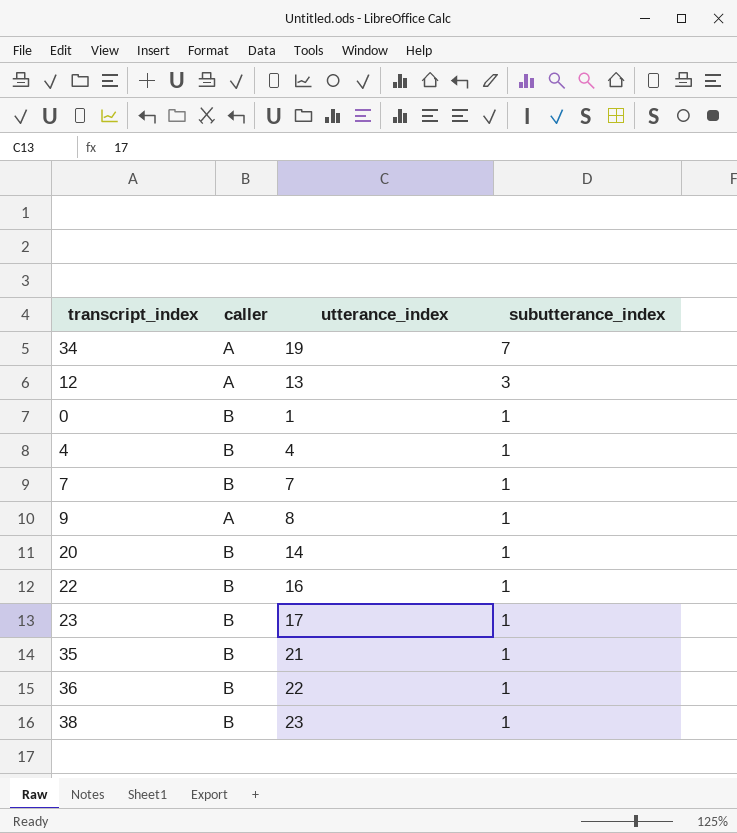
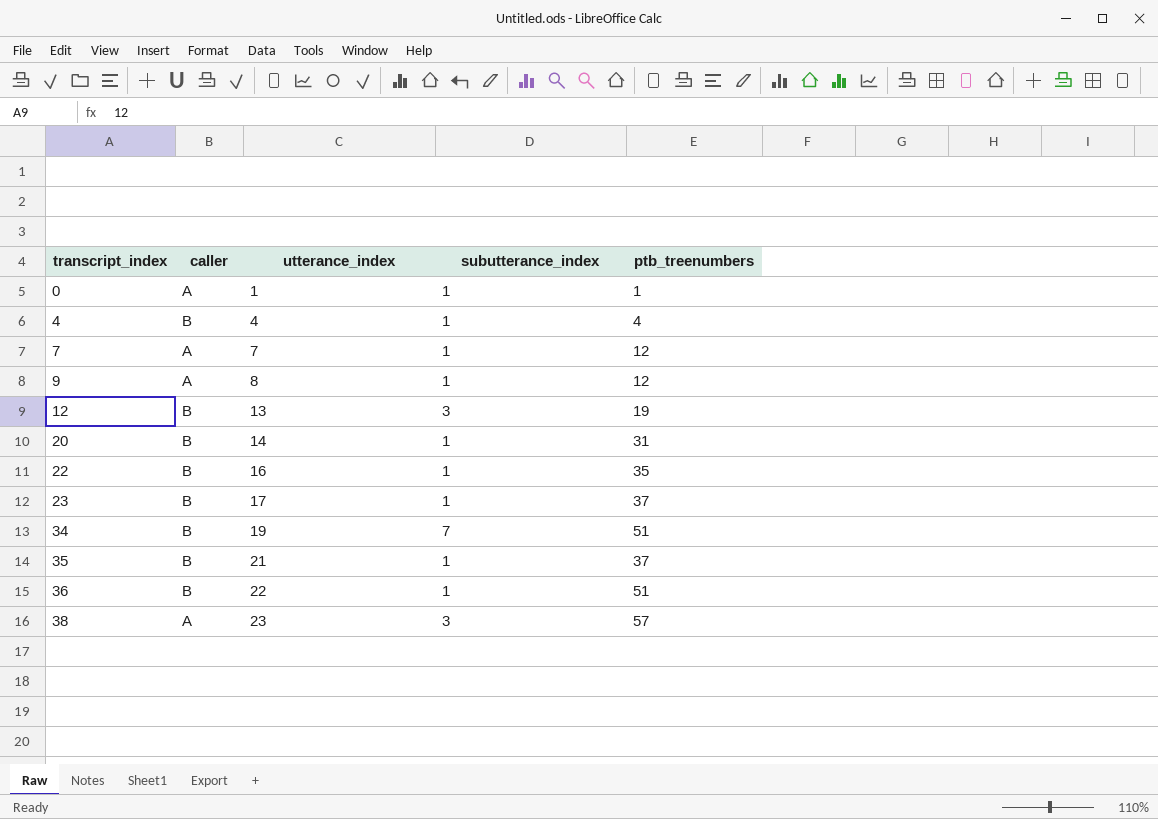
row order: subutterance_index descending -> transcript_index ascending
column ptb_treenumbers | position: none -> 5
0 | caller: B -> A
7 | caller: B -> A
12 | caller: A -> B
34 | caller: A -> B
38 | caller: B -> A
38 | subutterance_index: 1 -> 3

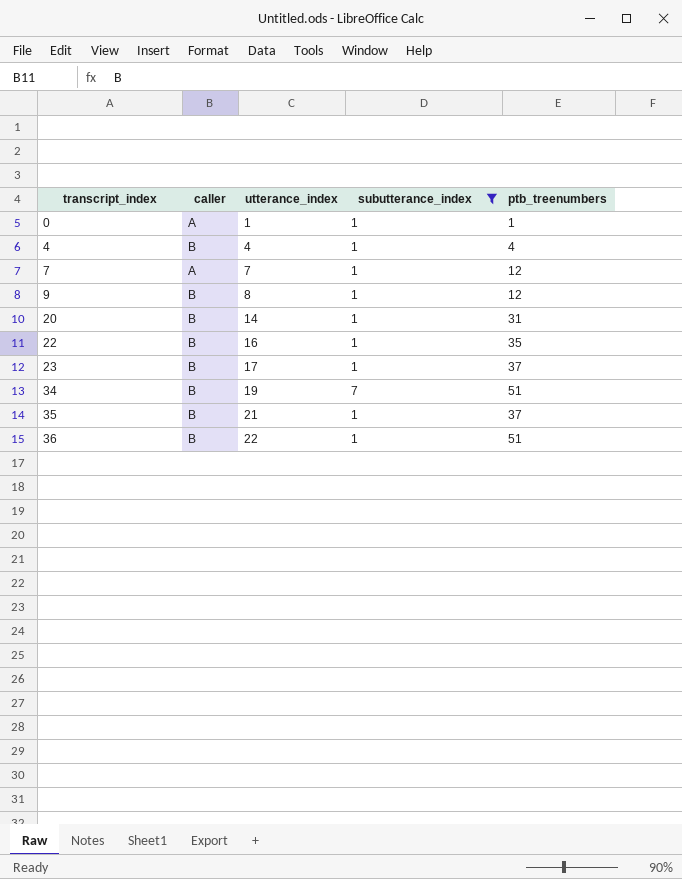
filter: none -> subutterance_index != 3
9 | caller: A -> B

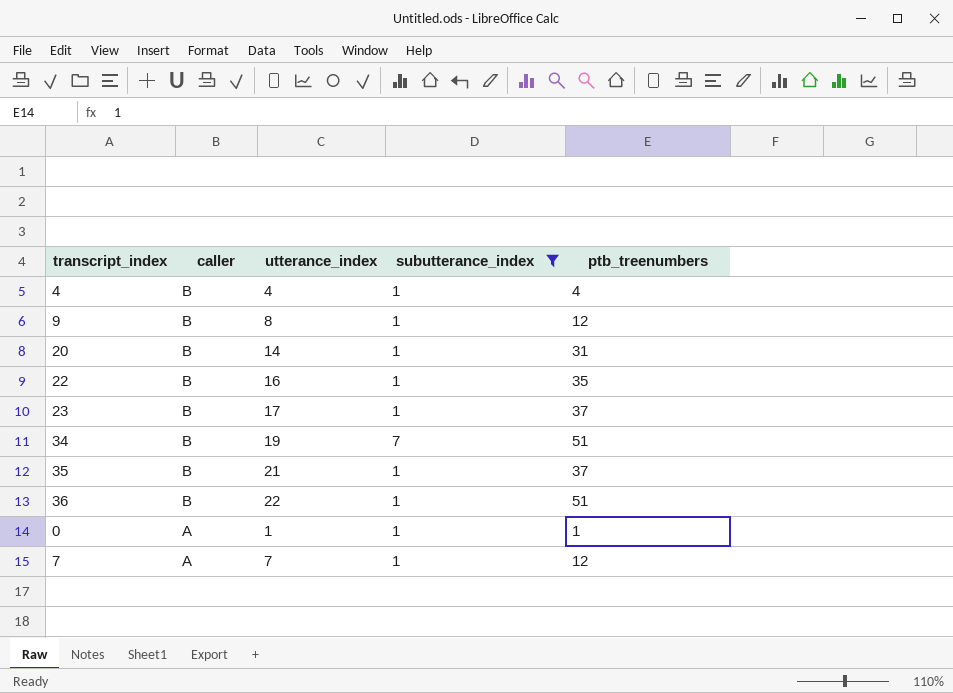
row order: transcript_index ascending -> caller descending

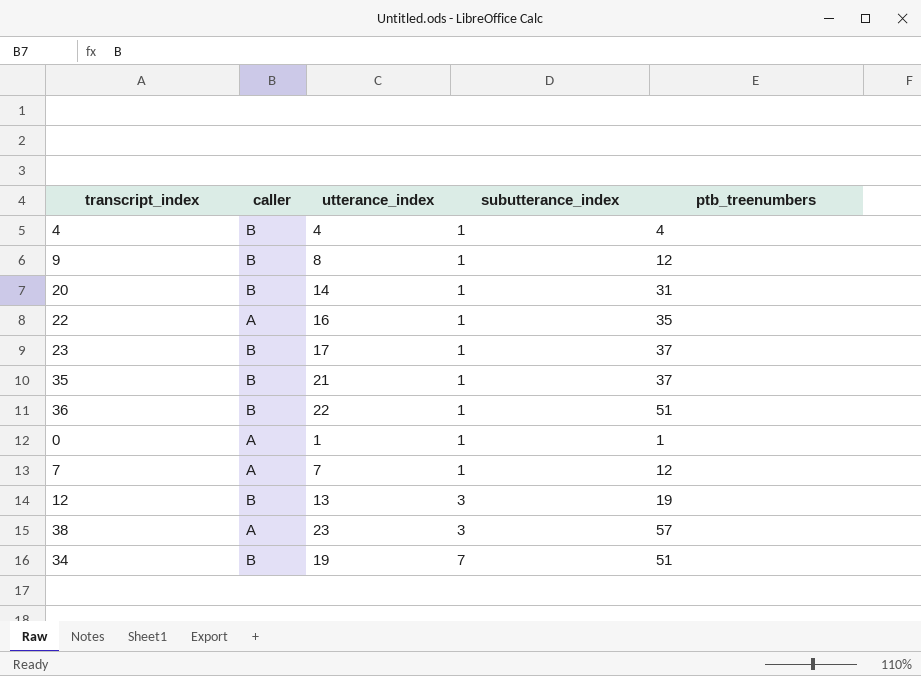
filter: subutterance_index != 3 -> none
row order: caller descending -> subutterance_index ascending
22 | caller: B -> A

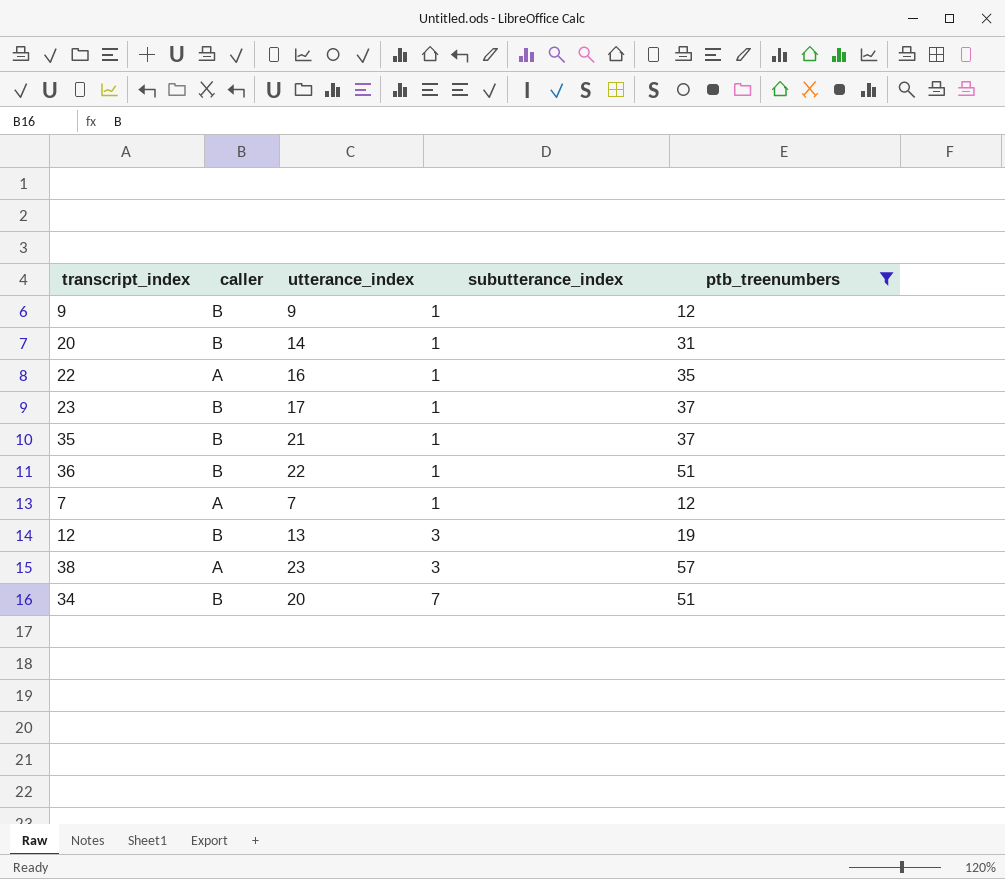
filter: none -> ptb_treenumbers >= 12
9 | utterance_index: 8 -> 9
34 | utterance_index: 19 -> 20

